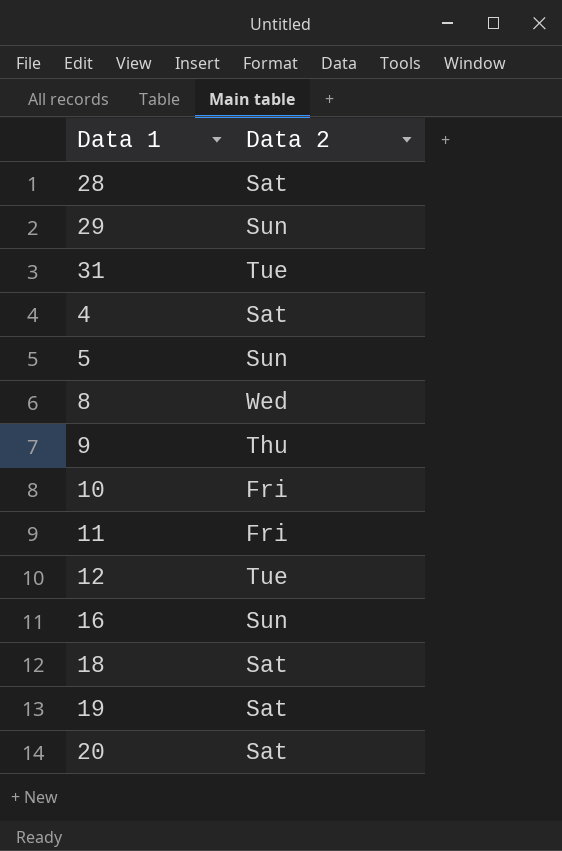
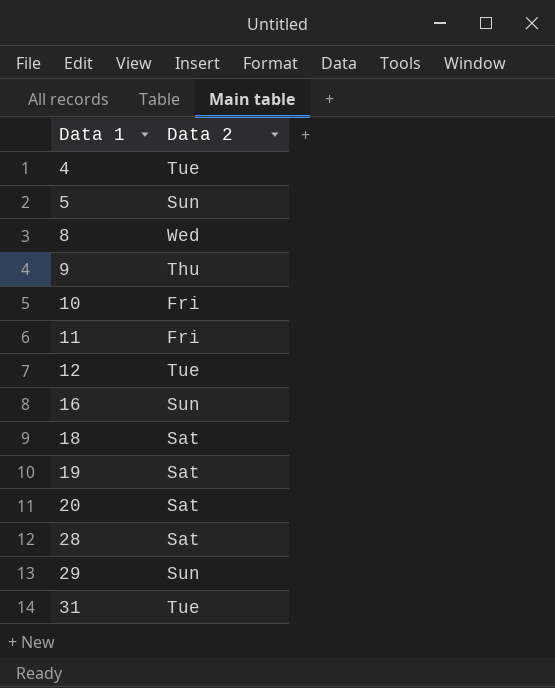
row order: none -> Data 1 ascending
4 | Data 2: Sat -> Tue

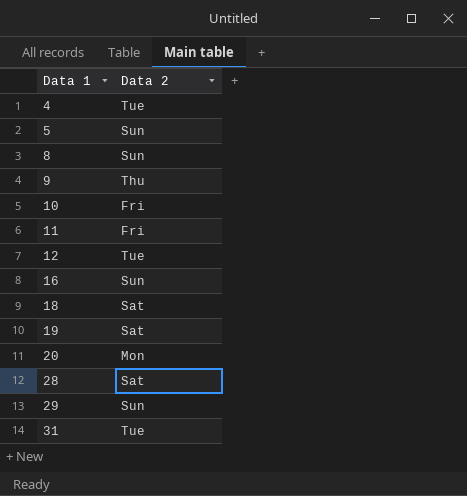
8 | Data 2: Wed -> Sun
20 | Data 2: Sat -> Mon

